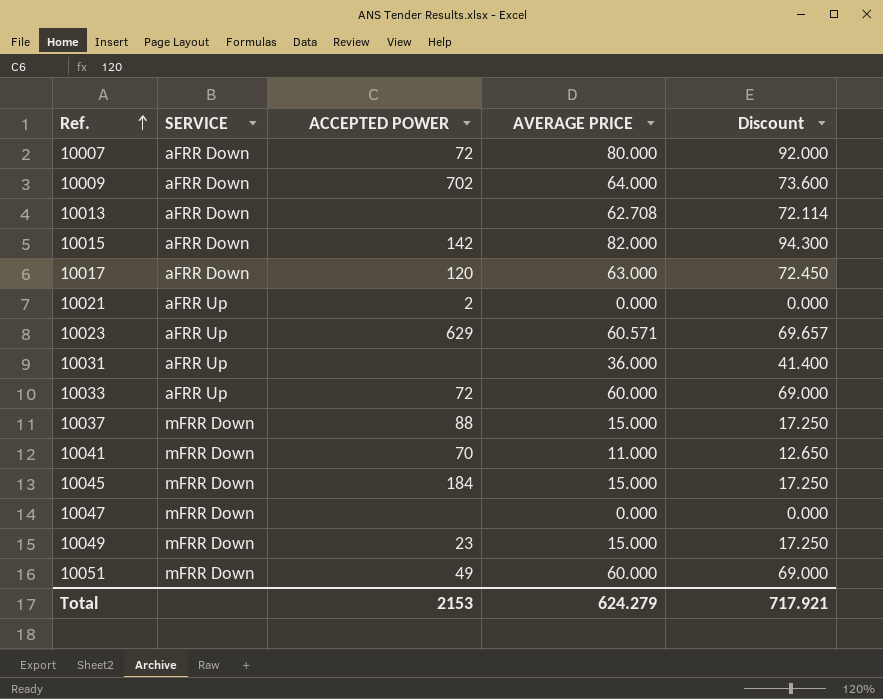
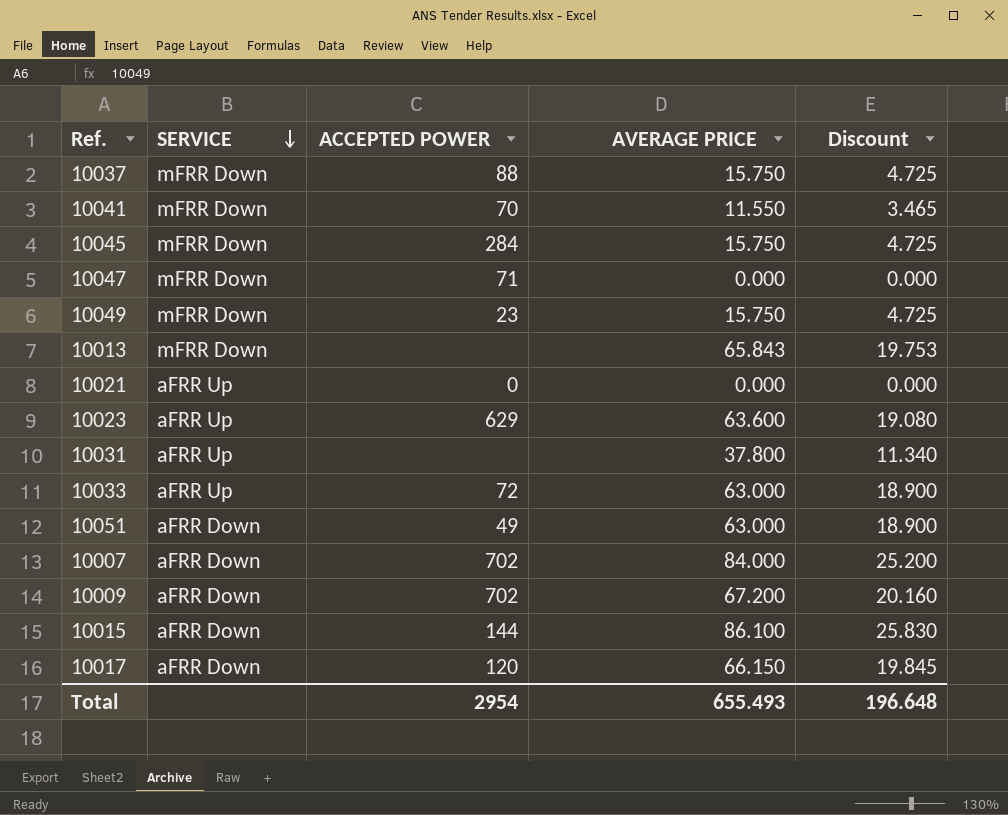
row order: Ref. ascending -> SERVICE descending
column Discount | formula: [AVERAGE PRICE] * 1.15 -> [AVERAGE PRICE] * 0.3
10037 | AVERAGE PRICE: 15.000 -> 15.750
10041 | AVERAGE PRICE: 11.000 -> 11.550
10045 | ACCEPTED POWER: 184 -> 284
10045 | AVERAGE PRICE: 15.000 -> 15.750
10047 | ACCEPTED POWER: none -> 71
10049 | AVERAGE PRICE: 15.000 -> 15.750
10013 | SERVICE: aFRR Down -> mFRR Down
10013 | AVERAGE PRICE: 62.708 -> 65.843
10021 | ACCEPTED POWER: 2 -> 0
10023 | AVERAGE PRICE: 60.571 -> 63.600
10031 | AVERAGE PRICE: 36.000 -> 37.800
10033 | AVERAGE PRICE: 60.000 -> 63.000
10051 | SERVICE: mFRR Down -> aFRR Down
10051 | AVERAGE PRICE: 60.000 -> 63.000
10007 | ACCEPTED POWER: 72 -> 702
10007 | AVERAGE PRICE: 80.000 -> 84.000
10009 | AVERAGE PRICE: 64.000 -> 67.200
10015 | ACCEPTED POWER: 142 -> 144
10015 | AVERAGE PRICE: 82.000 -> 86.100
10017 | AVERAGE PRICE: 63.000 -> 66.150
Total | ACCEPTED POWER: 2153 -> 2954
Total | AVERAGE PRICE: 624.279 -> 655.493
Total | Discount: 717.921 -> 196.648

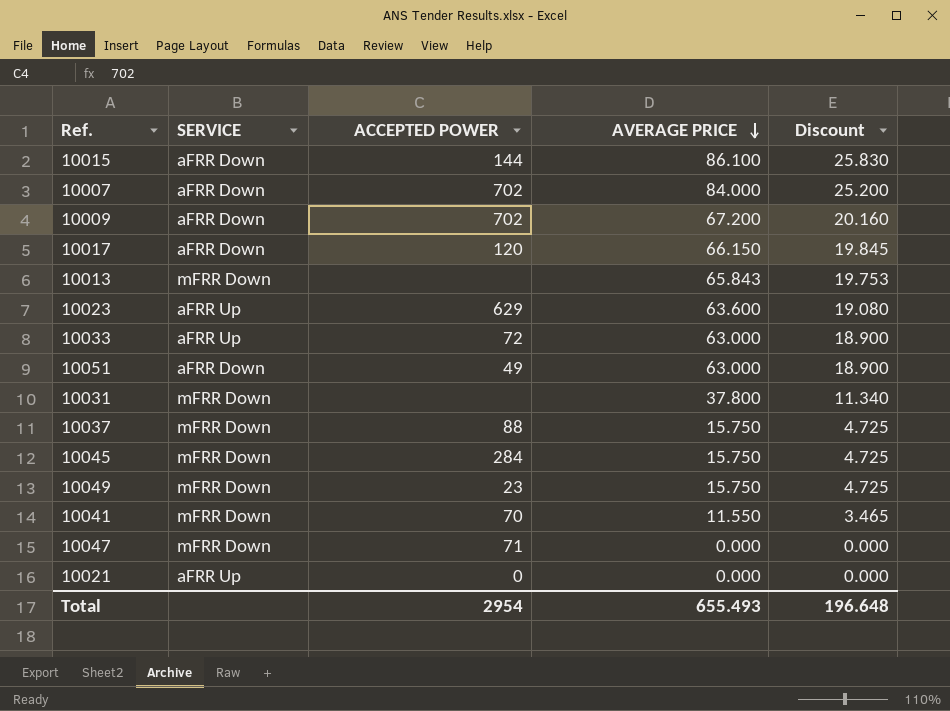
row order: SERVICE descending -> AVERAGE PRICE descending
10031 | SERVICE: aFRR Up -> mFRR Down

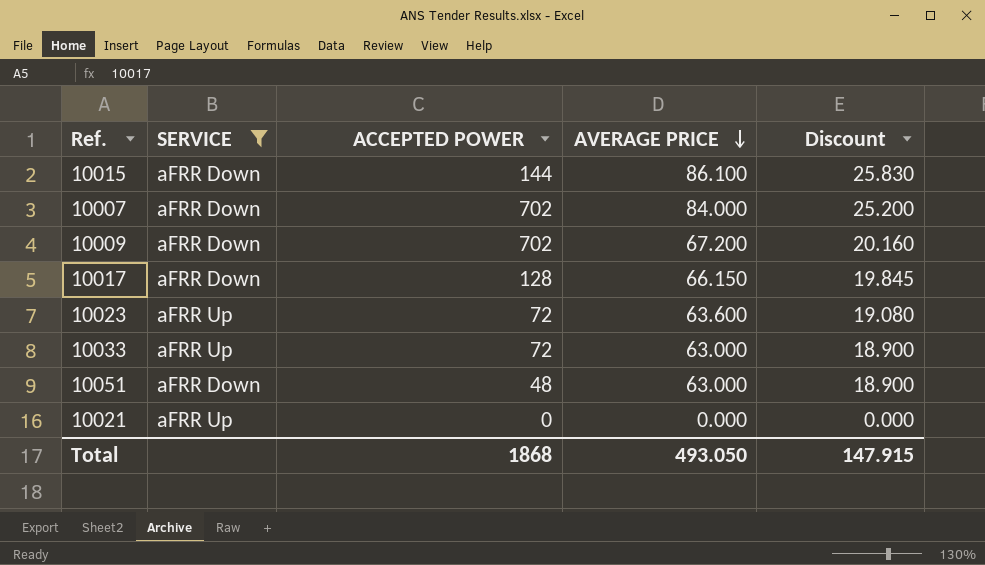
filter: none -> SERVICE != mFRR Down
10017 | ACCEPTED POWER: 120 -> 128
10023 | ACCEPTED POWER: 629 -> 72
10051 | ACCEPTED POWER: 49 -> 48
Total | ACCEPTED POWER: 2954 -> 1868
Total | AVERAGE PRICE: 655.493 -> 493.050
Total | Discount: 196.648 -> 147.915

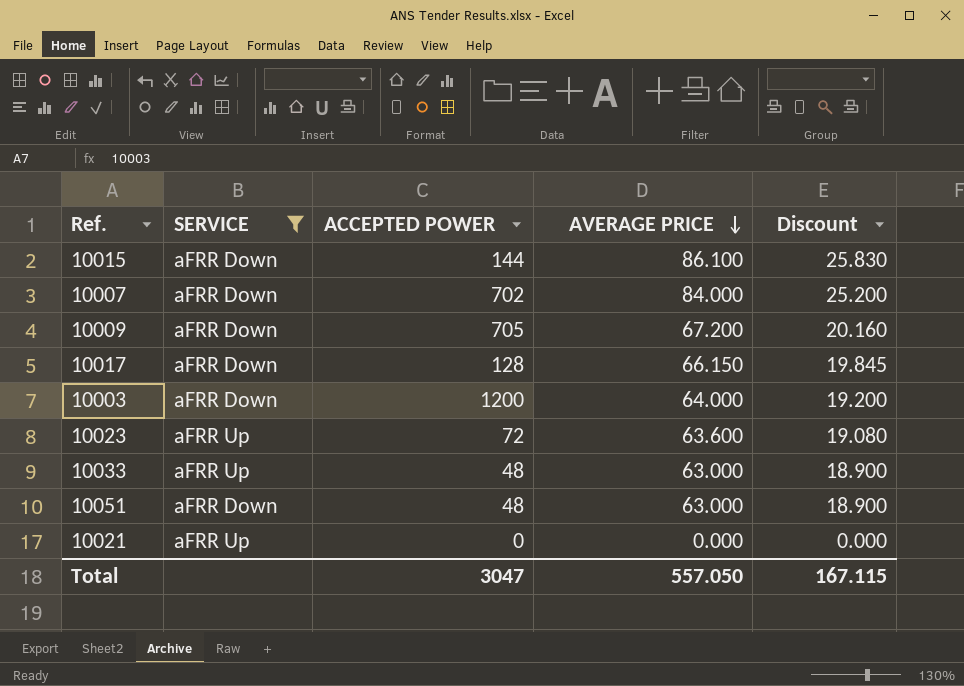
10009 | ACCEPTED POWER: 702 -> 705
row 10003: none -> aFRR Down | 1200 | 64.000 | 19.200
10033 | ACCEPTED POWER: 72 -> 48
Total | ACCEPTED POWER: 1868 -> 3047
Total | AVERAGE PRICE: 493.050 -> 557.050
Total | Discount: 147.915 -> 167.115

